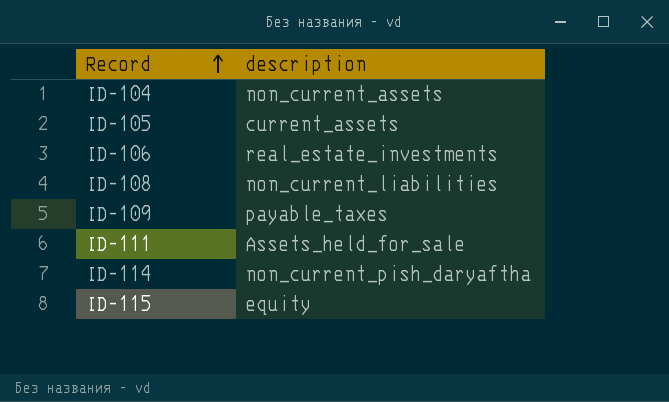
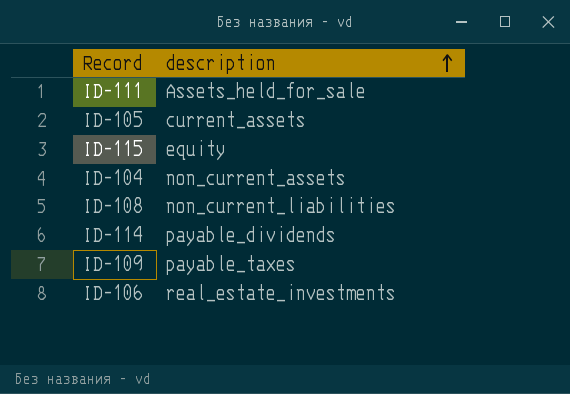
row order: Record ascending -> description ascending
ID-114 | description: non_current_pish_daryaftha -> payable_dividends

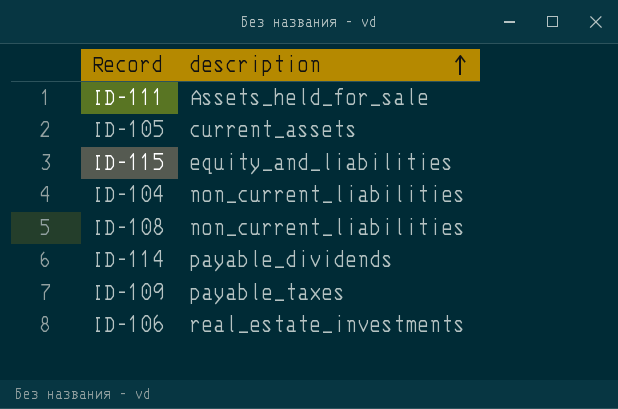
ID-115 | description: equity -> equity_and_liabilities
ID-104 | description: non_current_assets -> non_current_liabilities

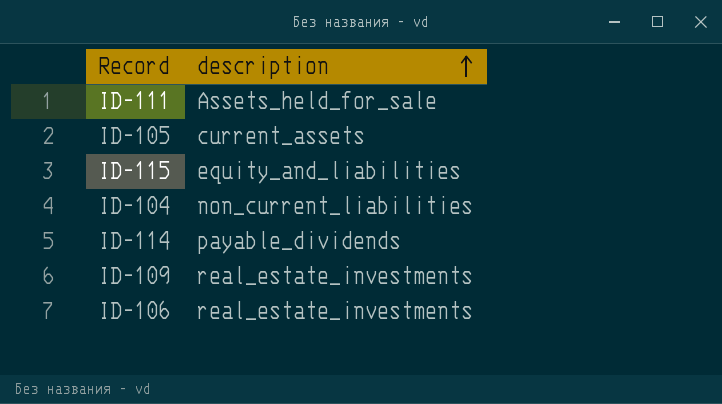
row ID-108: non_current_liabilities -> none
ID-109 | description: payable_taxes -> real_estate_investments

